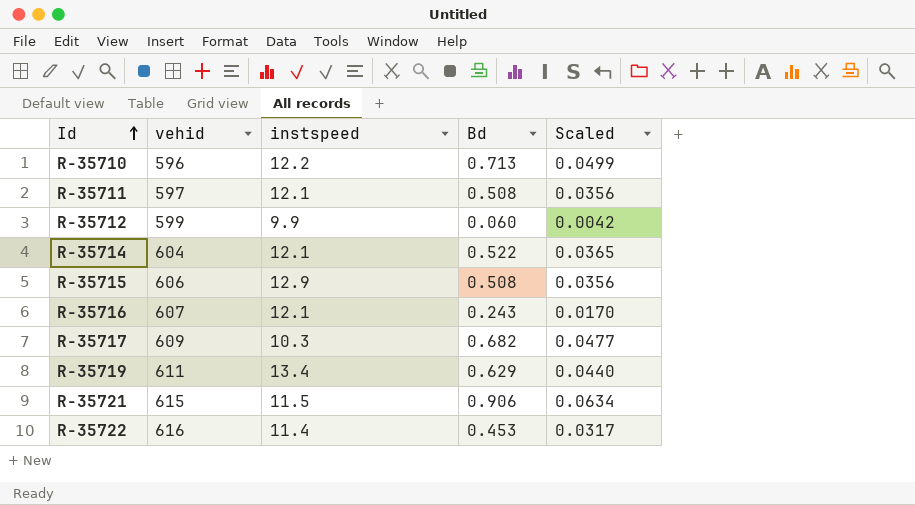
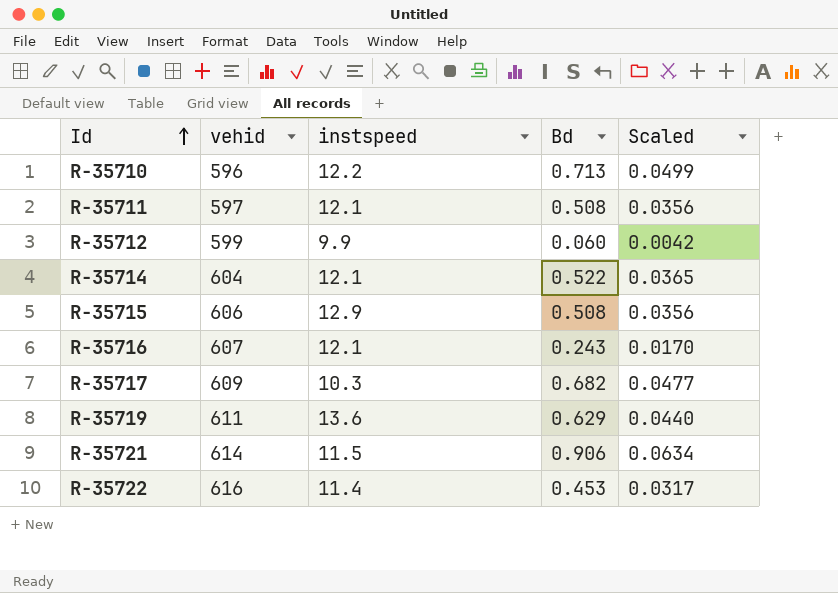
R-35719 | instspeed: 13.4 -> 13.6
R-35721 | vehid: 615 -> 614

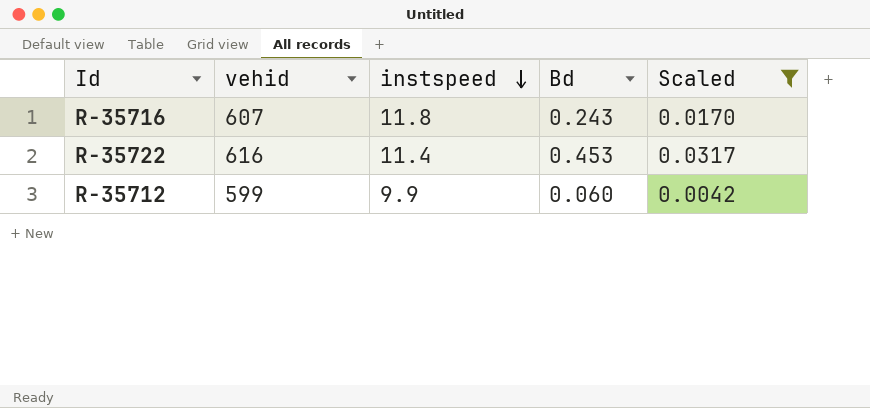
filter: none -> Scaled <= 0.0317
row order: Id ascending -> instspeed descending
R-35716 | instspeed: 12.1 -> 11.8

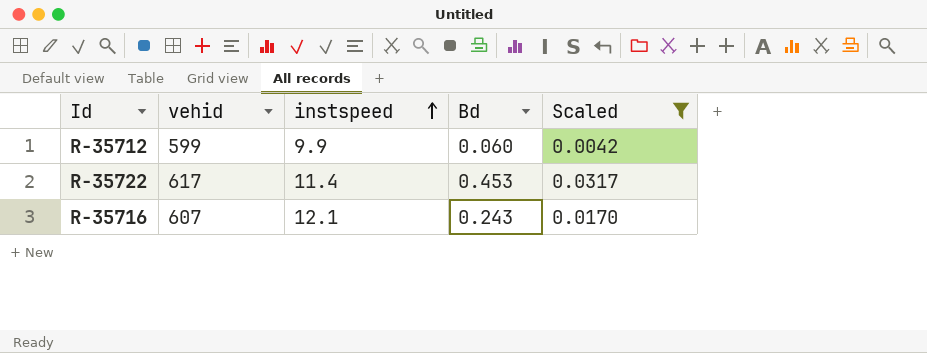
row order: instspeed descending -> instspeed ascending
R-35722 | vehid: 616 -> 617
R-35716 | instspeed: 11.8 -> 12.1

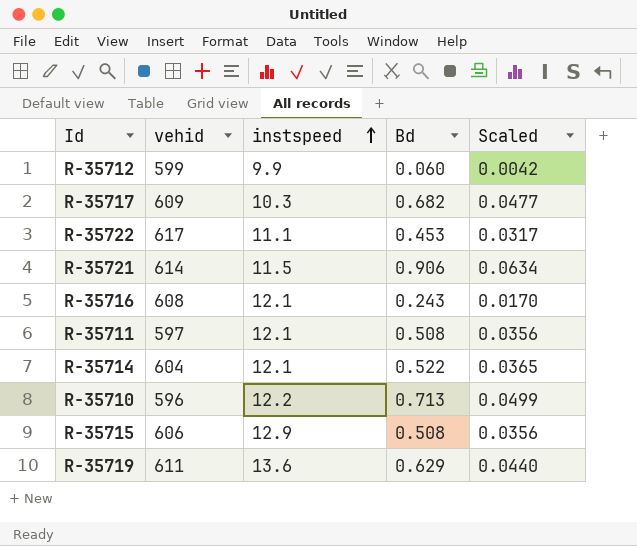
filter: Scaled <= 0.0317 -> none
R-35722 | instspeed: 11.4 -> 11.1
R-35716 | vehid: 607 -> 608

